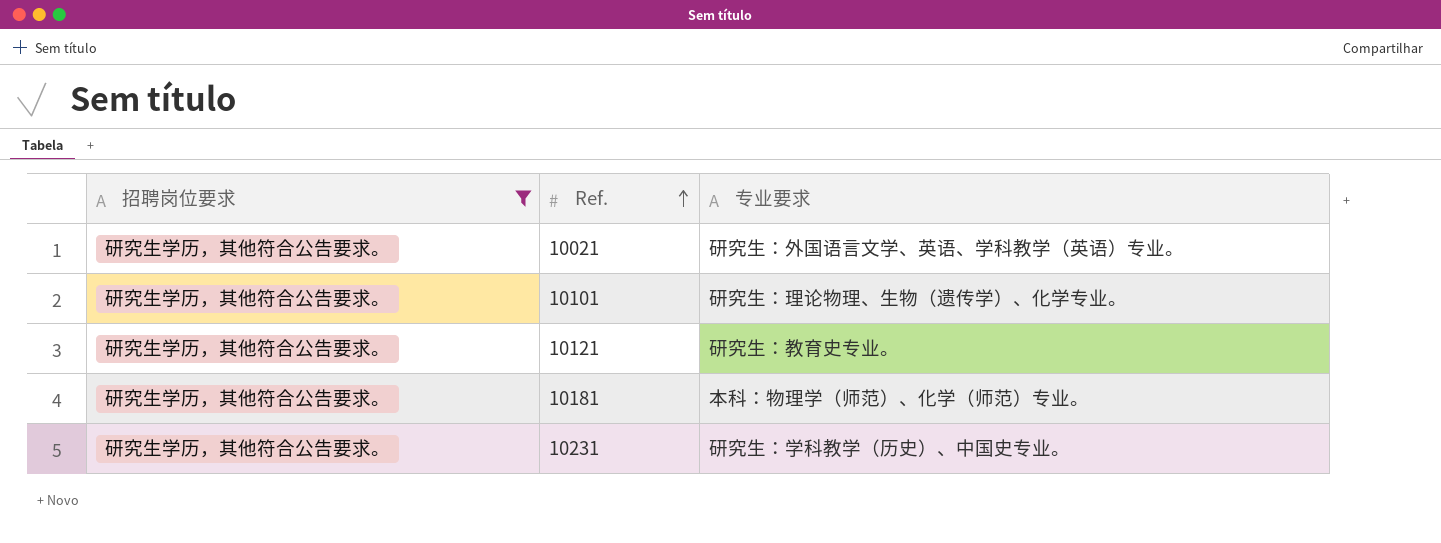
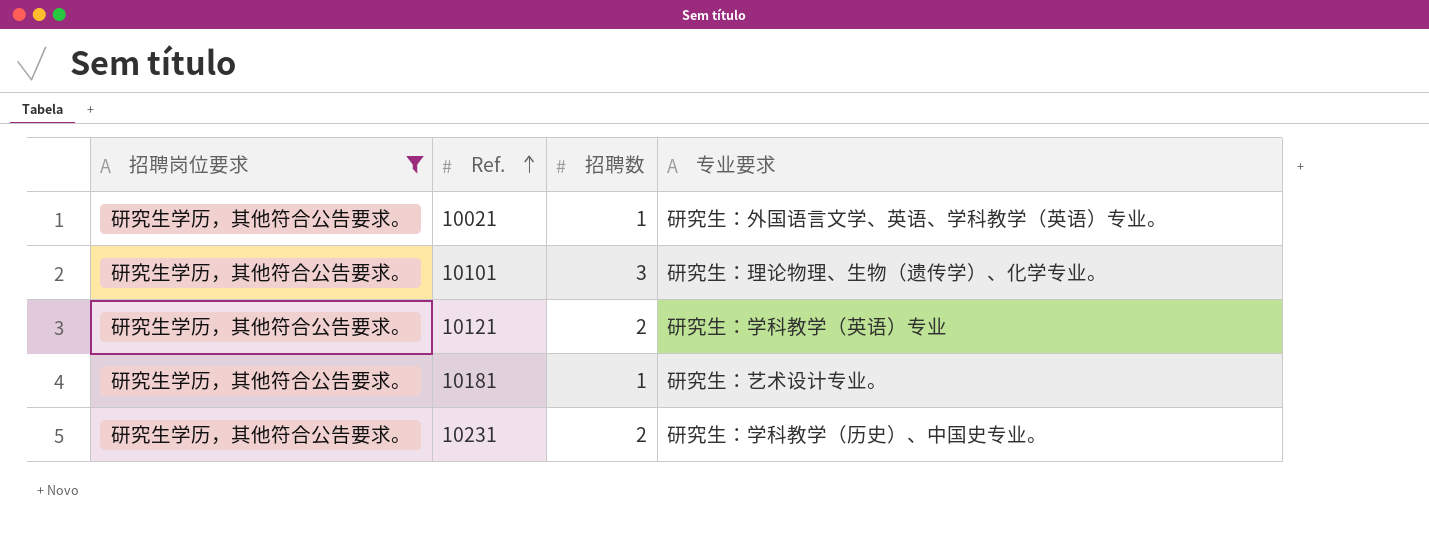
column 招聘数 | position: none -> 3
10121 | 专业要求: 研究生：教育史专业。 -> 研究生：学科教学（英语）专业
10181 | 专业要求: 本科：物理学（师范）、化学（师范）专业。 -> 研究生：艺术设计专业。

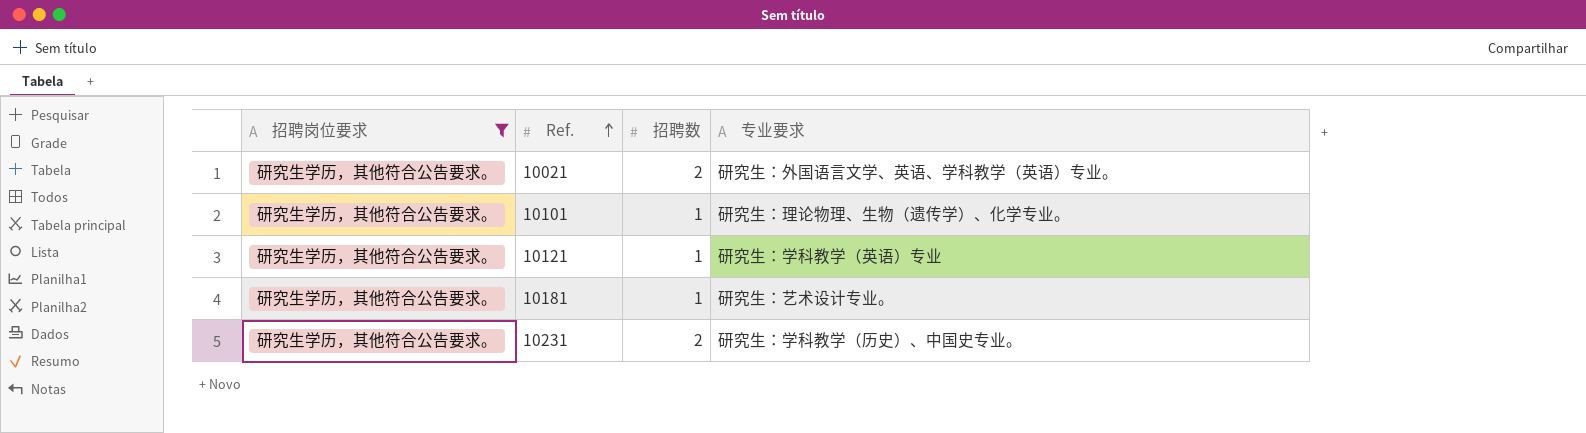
10021 | 招聘数: 1 -> 2
10101 | 招聘数: 3 -> 1
10121 | 招聘数: 2 -> 1

